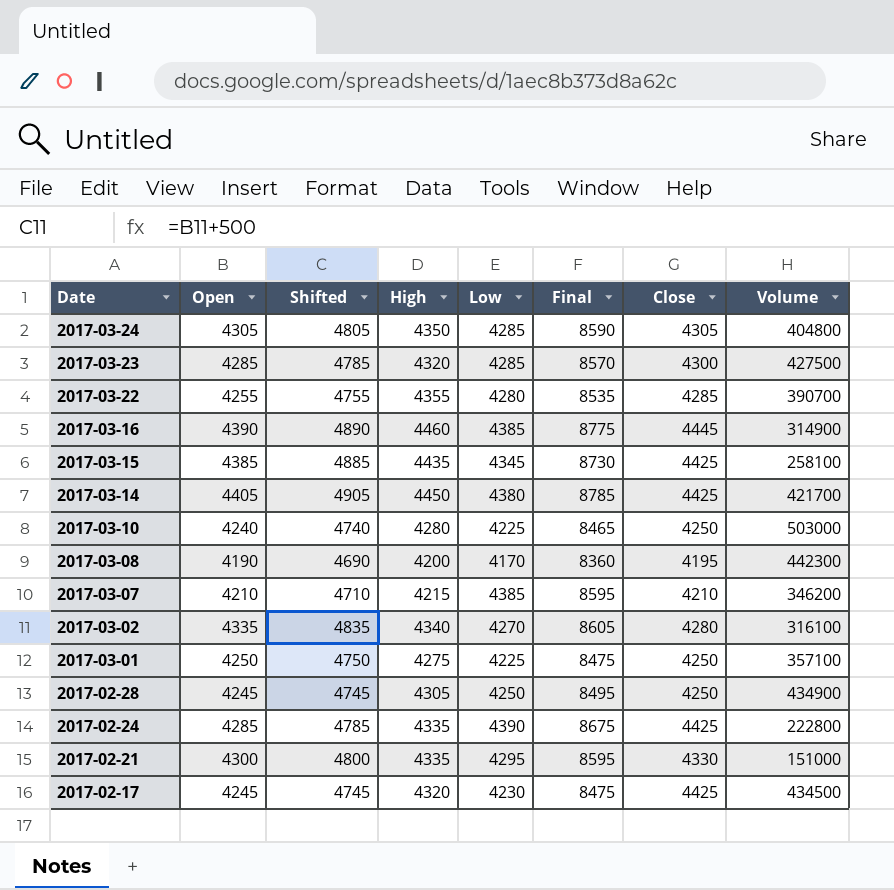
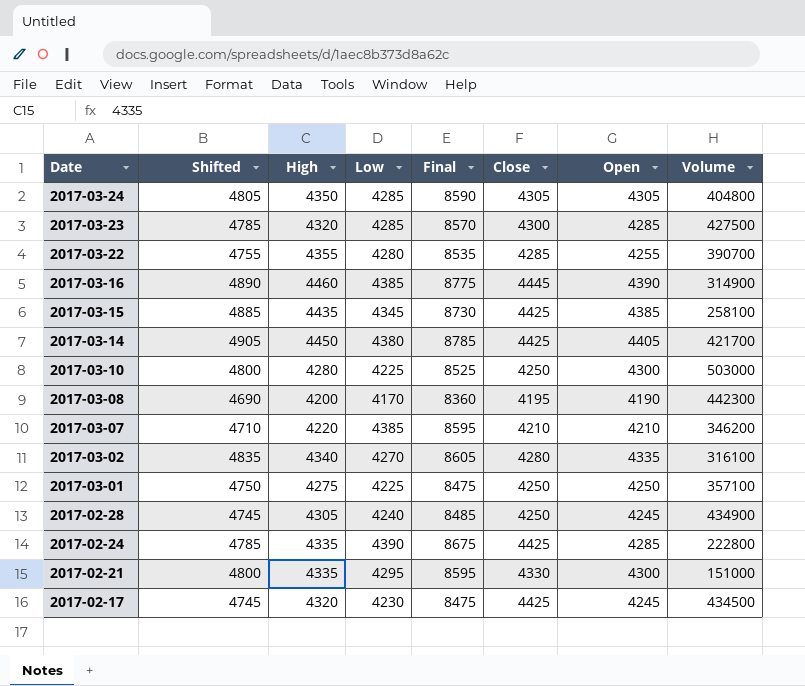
column Open | position: 2 -> 7
2017-03-10 | Shifted: 4740 -> 4800
2017-03-10 | Final: 8465 -> 8525
2017-03-10 | Open: 4240 -> 4300
2017-03-07 | High: 4215 -> 4220
2017-02-28 | Low: 4250 -> 4240
2017-02-28 | Final: 8495 -> 8485

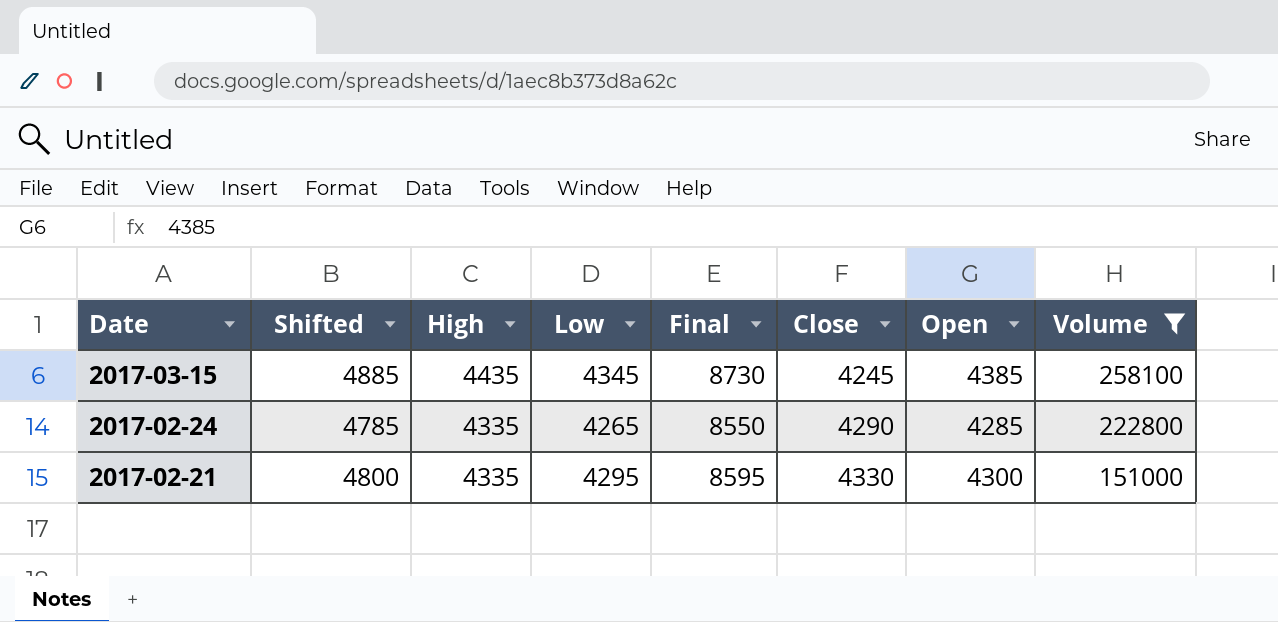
filter: none -> Volume <= 258100
2017-03-15 | Close: 4425 -> 4245
2017-02-24 | Low: 4390 -> 4265
2017-02-24 | Final: 8675 -> 8550
2017-02-24 | Close: 4425 -> 4290

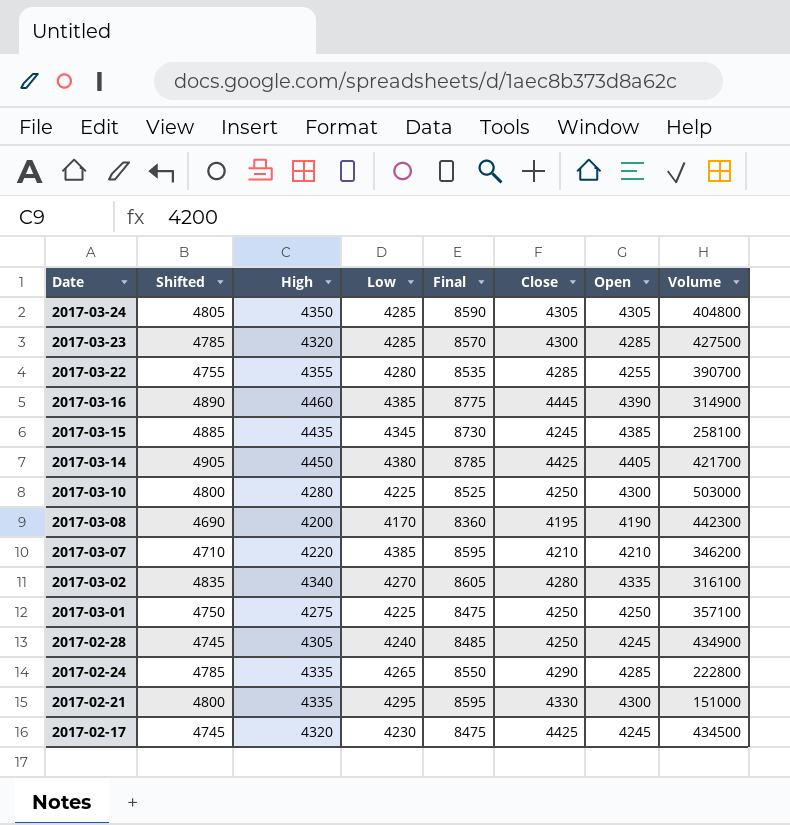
filter: Volume <= 258100 -> none

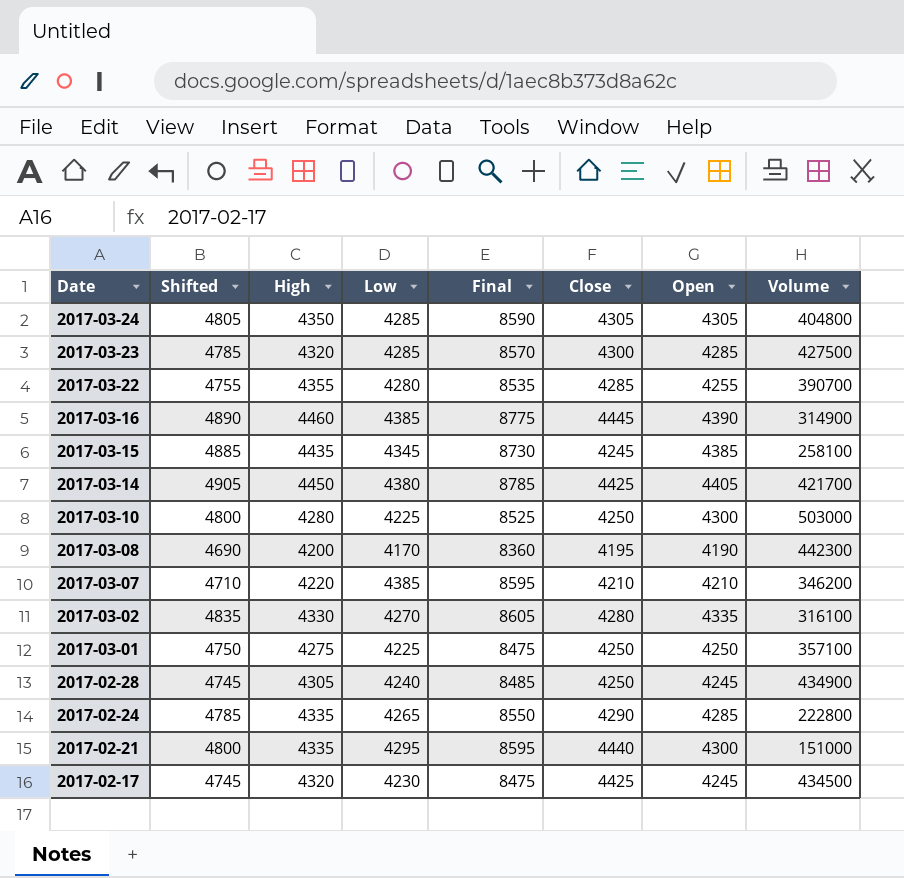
2017-03-02 | High: 4340 -> 4330
2017-02-21 | Close: 4330 -> 4440

